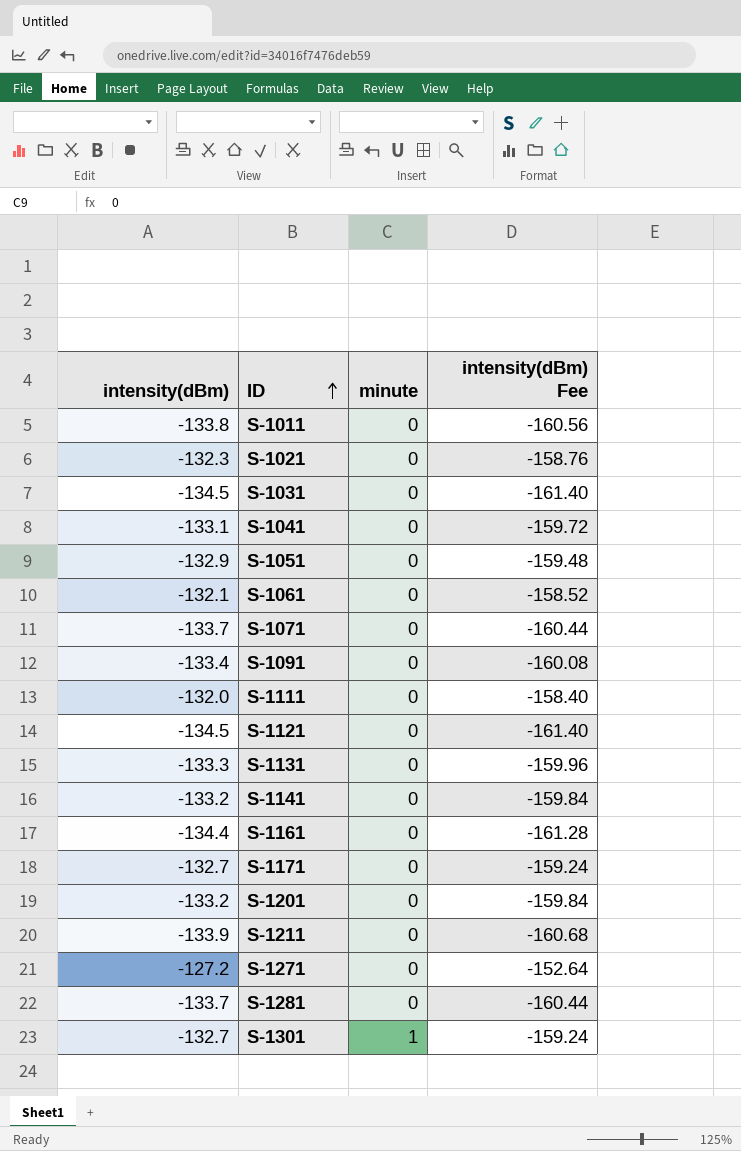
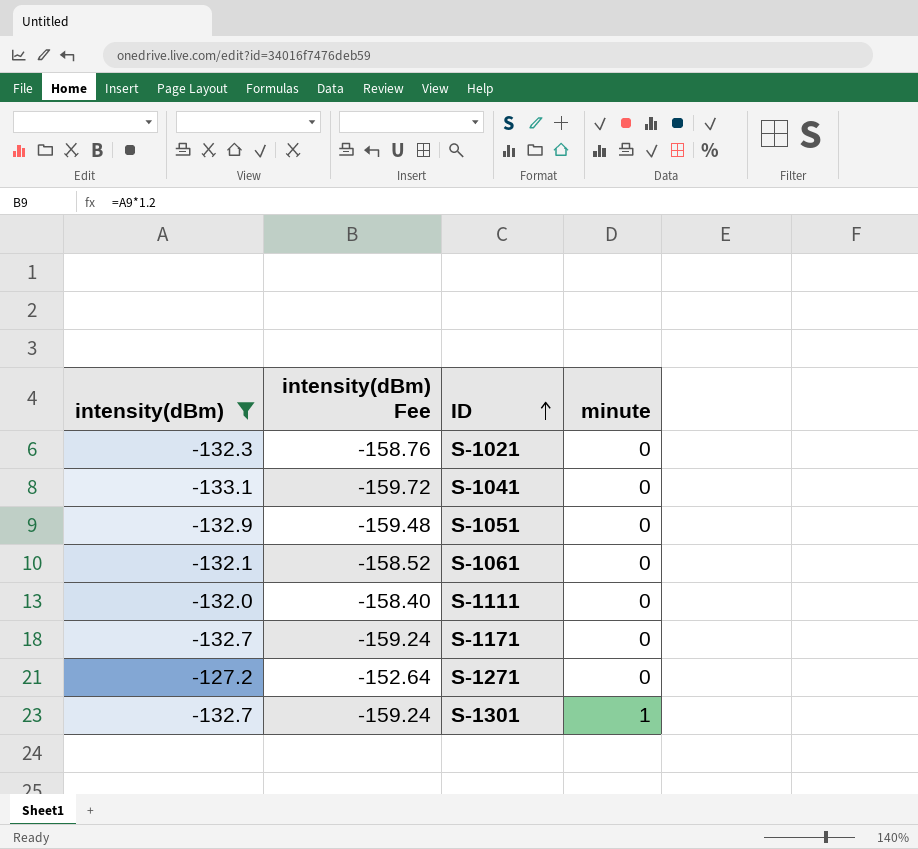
filter: none -> intensity(dBm) >= -133.1
column intensity(dBm) Fee | position: 4 -> 2

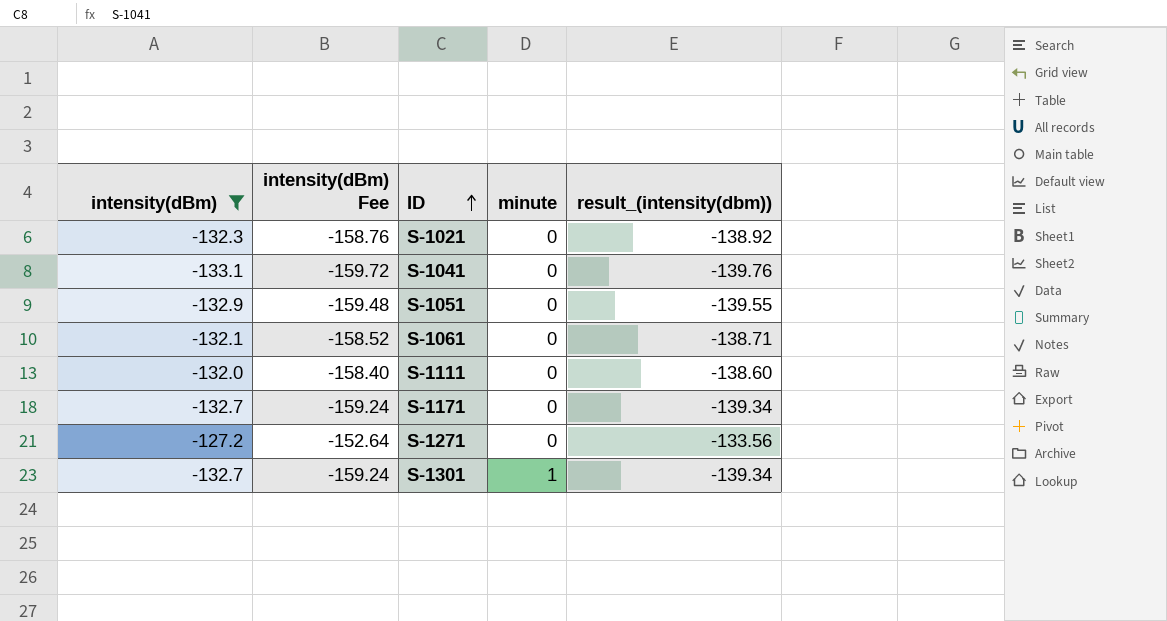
column result_(intensity(dbm)) | formula: none -> [intensity(dBm)] * 1.05

